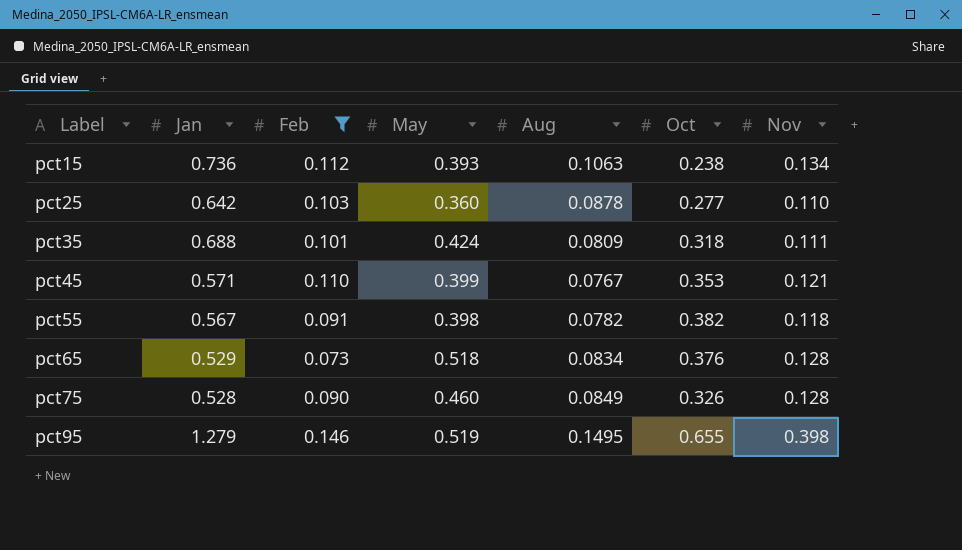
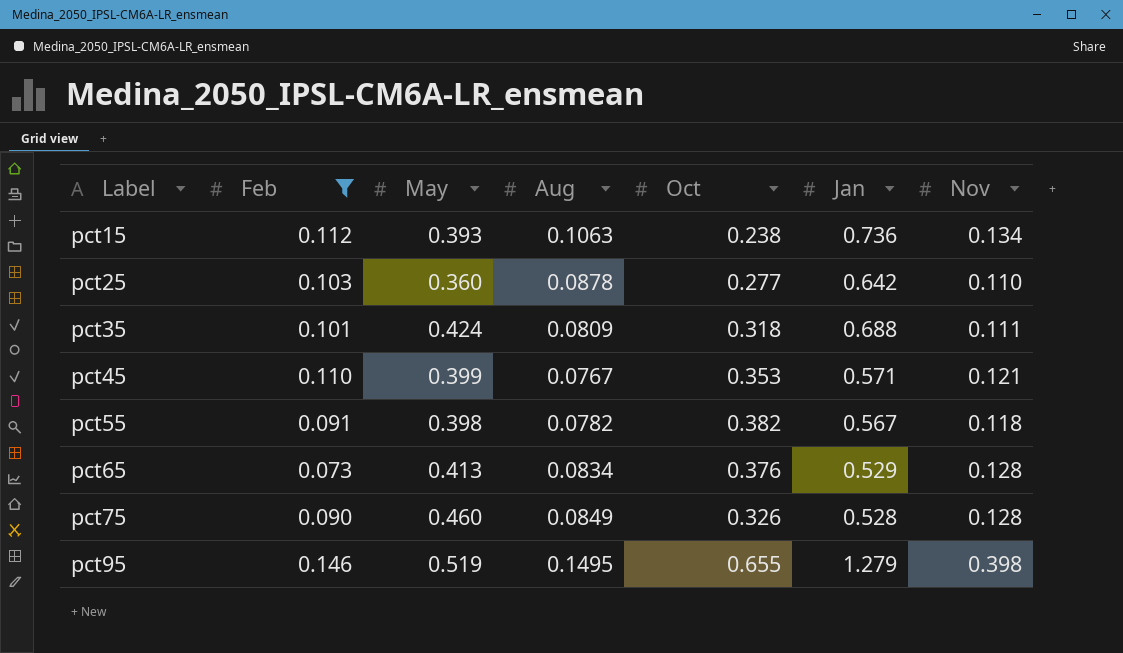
column Jan | position: 2 -> 6
pct65 | May: 0.518 -> 0.413

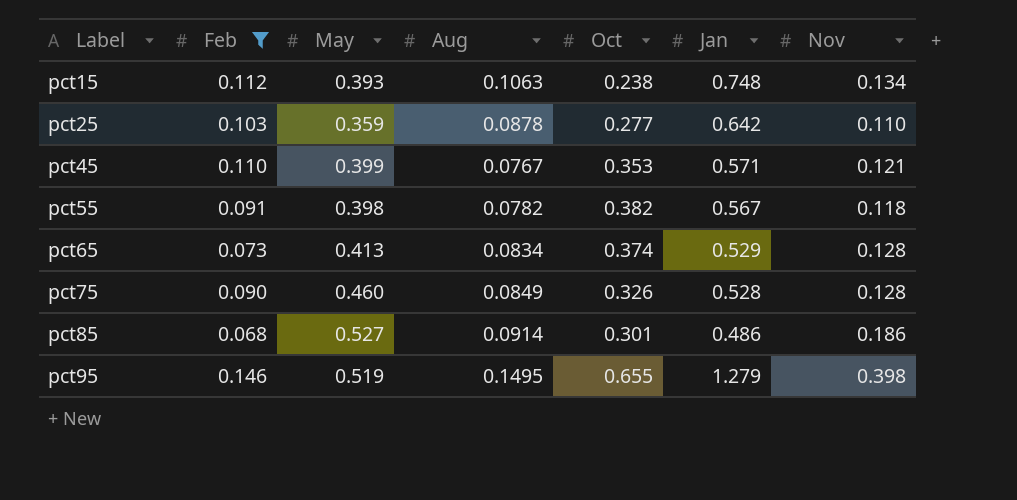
row pct35: 0.101 | 0.424 | 0.0809 | 0.318 | 0.688 | 0.111 -> none
pct15 | Jan: 0.736 -> 0.748
pct25 | May: 0.360 -> 0.359
pct65 | Oct: 0.376 -> 0.374
row pct85: none -> 0.068 | 0.527 | 0.0914 | 0.301 | 0.486 | 0.186

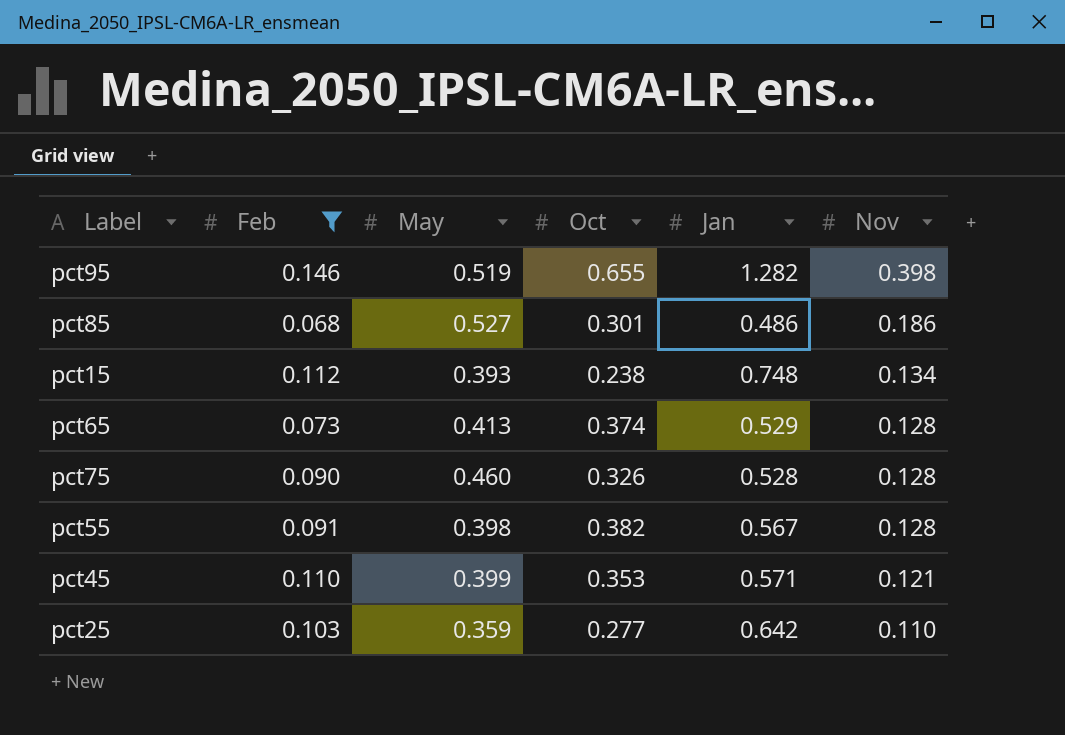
row order: Label ascending -> Nov descending
column Aug | position: 4 -> none
pct95 | Jan: 1.279 -> 1.282
pct55 | Nov: 0.118 -> 0.128

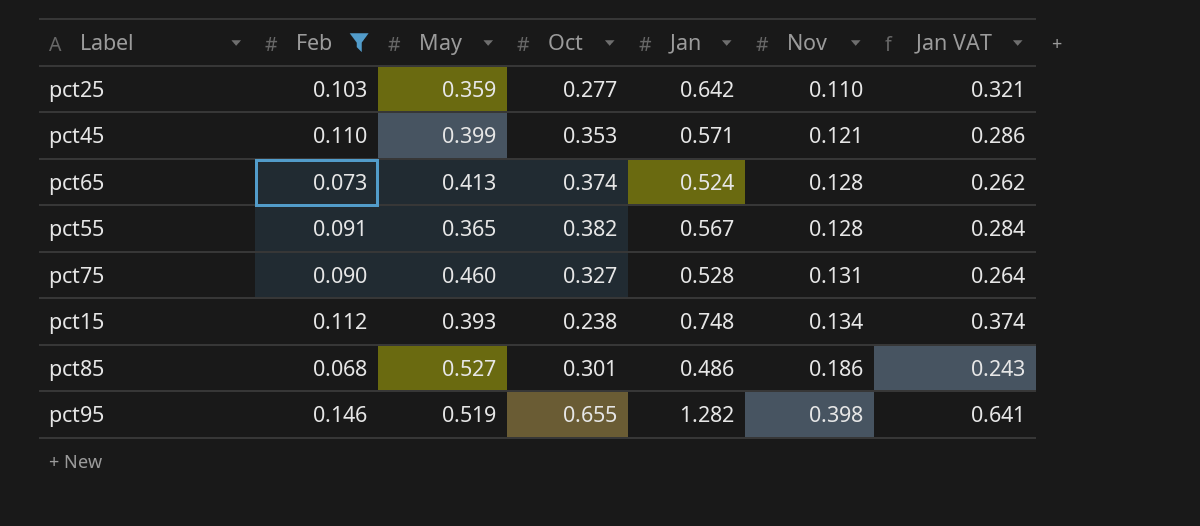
row order: Nov descending -> Nov ascending
column Jan VAT | formula: none -> [Jan] * 0.5
pct65 | Jan: 0.529 -> 0.524
pct55 | May: 0.398 -> 0.365
pct75 | Oct: 0.326 -> 0.327
pct75 | Nov: 0.128 -> 0.131

